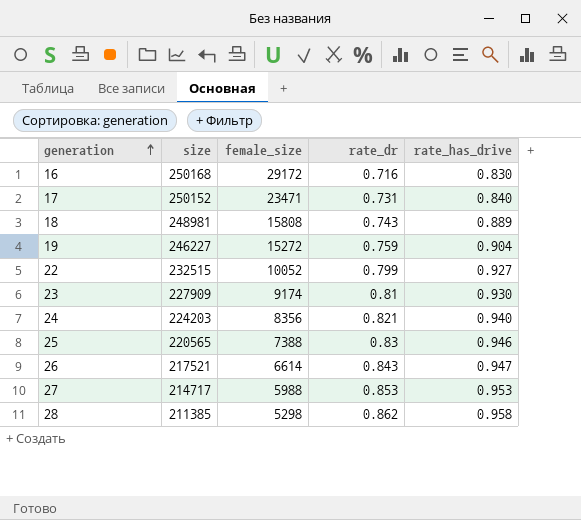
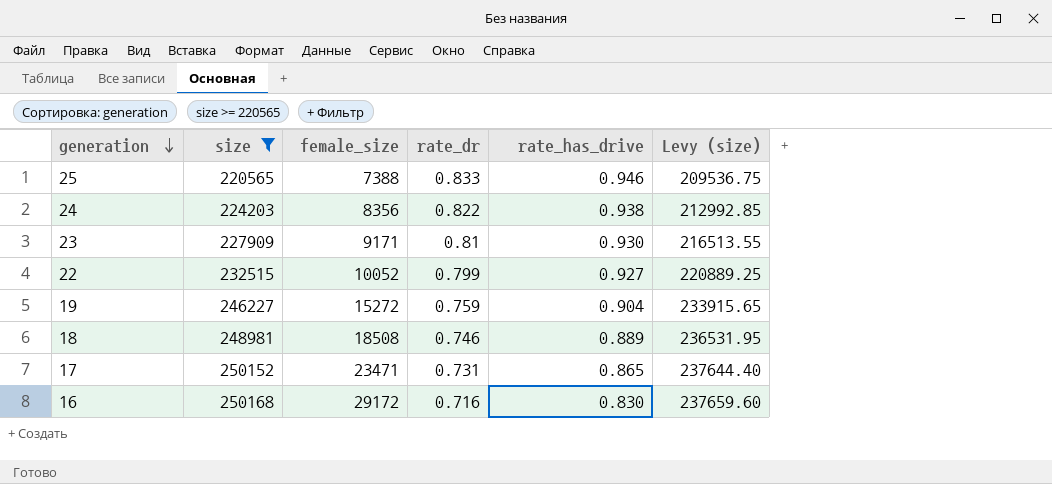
filter: none -> size >= 220565
row order: generation ascending -> generation descending
column Levy (size) | formula: none -> [size] * 0.95
25 | rate_dr: 0.83 -> 0.833
24 | rate_dr: 0.821 -> 0.822
24 | rate_has_drive: 0.940 -> 0.938
23 | female_size: 9174 -> 9171
18 | female_size: 15808 -> 18508
18 | rate_dr: 0.743 -> 0.746
17 | rate_has_drive: 0.840 -> 0.865

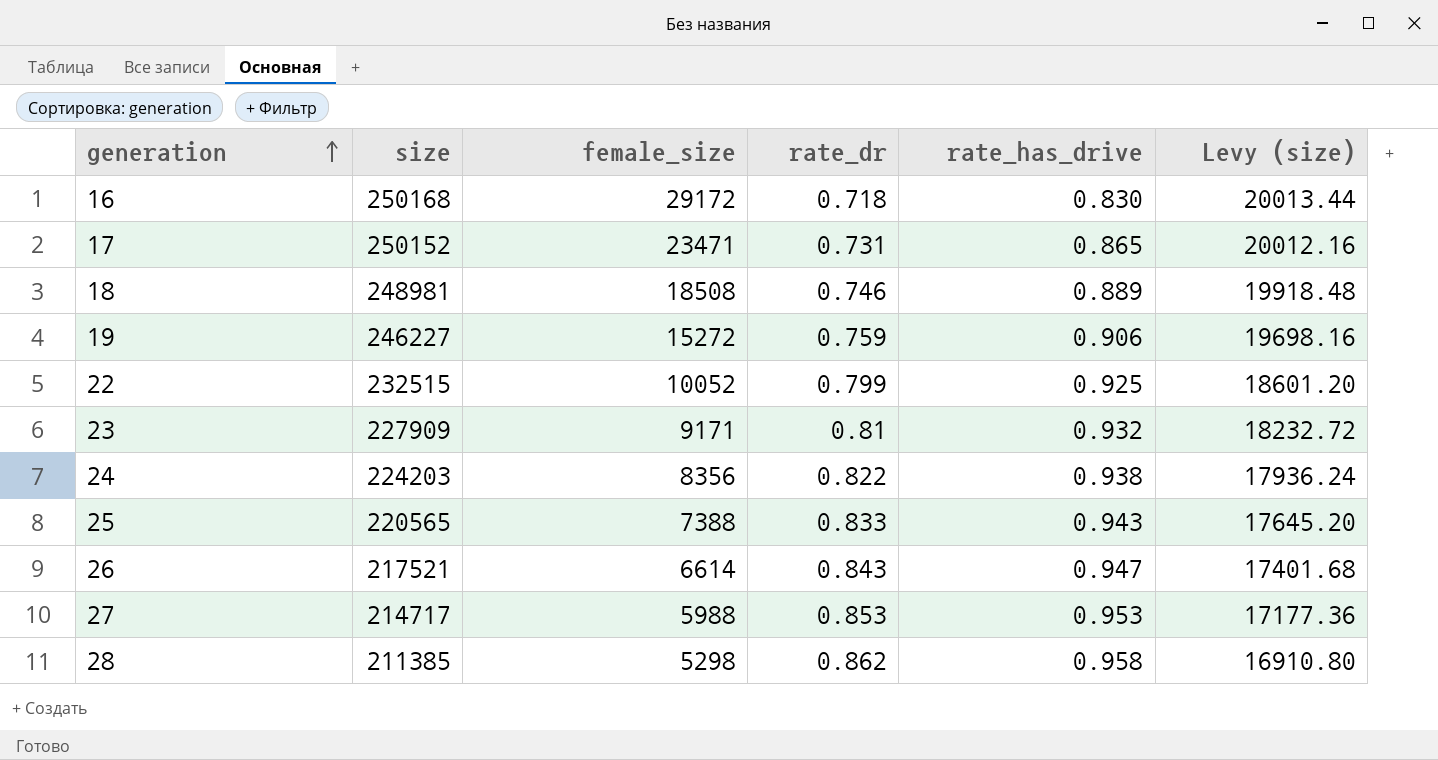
filter: size >= 220565 -> none
row order: generation descending -> generation ascending
column Levy (size) | formula: [size] * 0.95 -> [size] * 0.08
16 | rate_dr: 0.716 -> 0.718
19 | rate_has_drive: 0.904 -> 0.906
22 | rate_has_drive: 0.927 -> 0.925
23 | rate_has_drive: 0.930 -> 0.932
25 | rate_has_drive: 0.946 -> 0.943

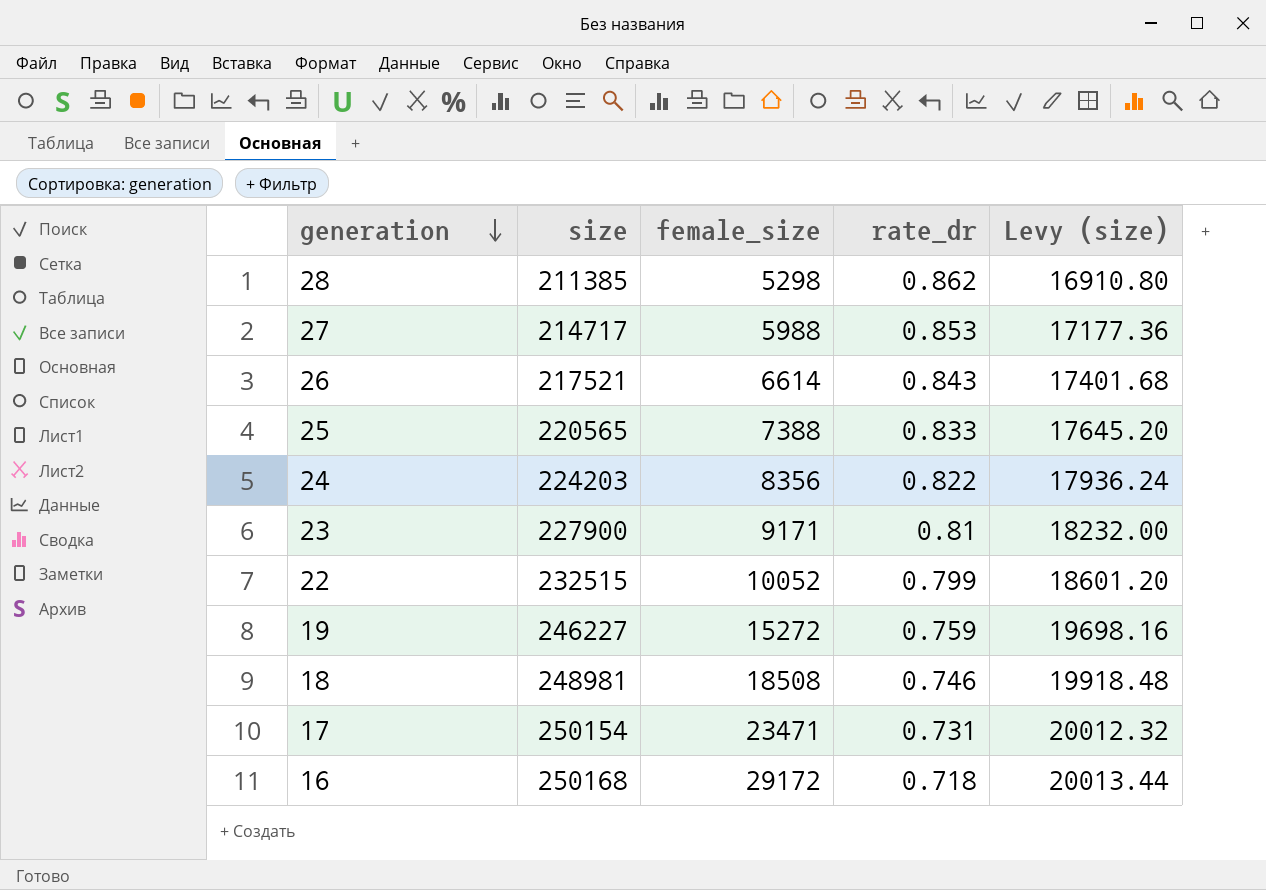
row order: generation ascending -> generation descending
column rate_has_drive | position: 5 -> none
23 | size: 227909 -> 227900
23 | Levy (size): 18232.72 -> 18232.00
17 | size: 250152 -> 250154
17 | Levy (size): 20012.16 -> 20012.32

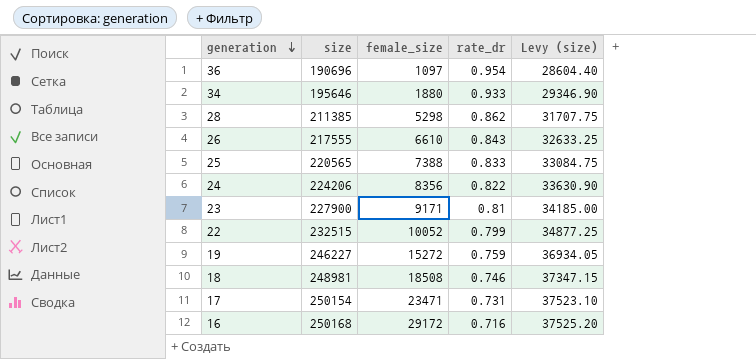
column Levy (size) | formula: [size] * 0.08 -> [size] * 0.15
row 27: 214717 | 5988 | 0.853 | 17177.36 -> none
row 36: none -> 190696 | 1097 | 0.954 | 28604.40
row 34: none -> 195646 | 1880 | 0.933 | 29346.90
26 | size: 217521 -> 217555
26 | female_size: 6614 -> 6610
24 | size: 224203 -> 224206
16 | rate_dr: 0.718 -> 0.716

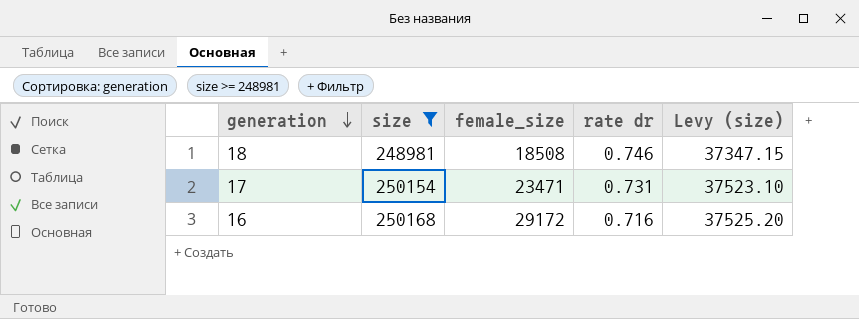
filter: none -> size >= 248981
column name: rate_dr -> rate dr

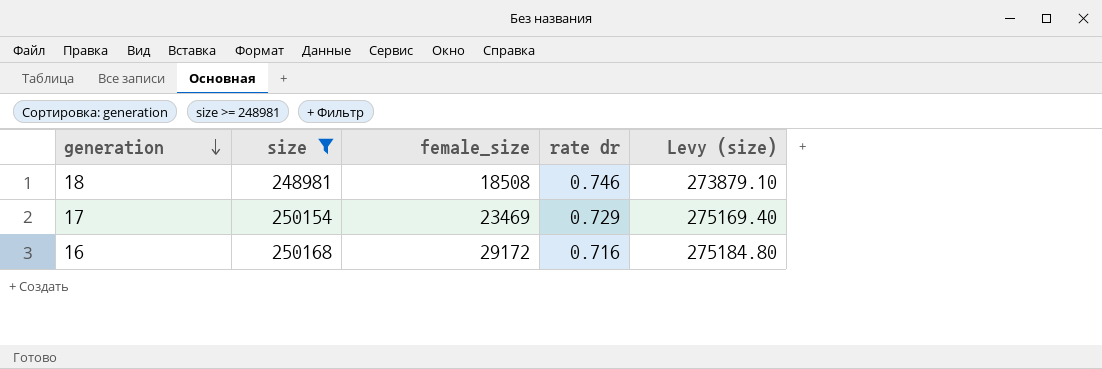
column Levy (size) | formula: [size] * 0.15 -> [size] * 1.1
17 | female_size: 23471 -> 23469
17 | rate dr: 0.731 -> 0.729

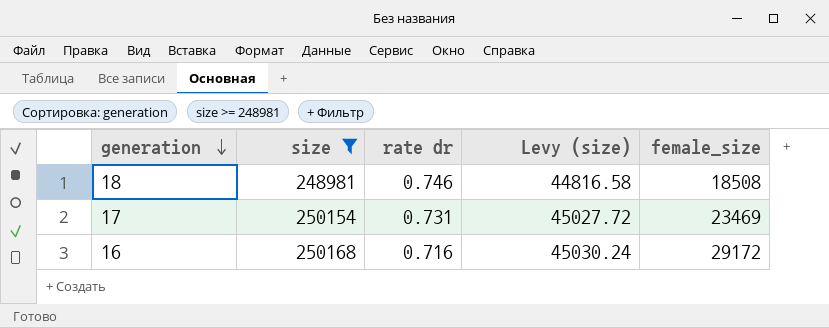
column Levy (size) | formula: [size] * 1.1 -> [size] * 0.18
column female_size | position: 3 -> 5
17 | rate dr: 0.729 -> 0.731

